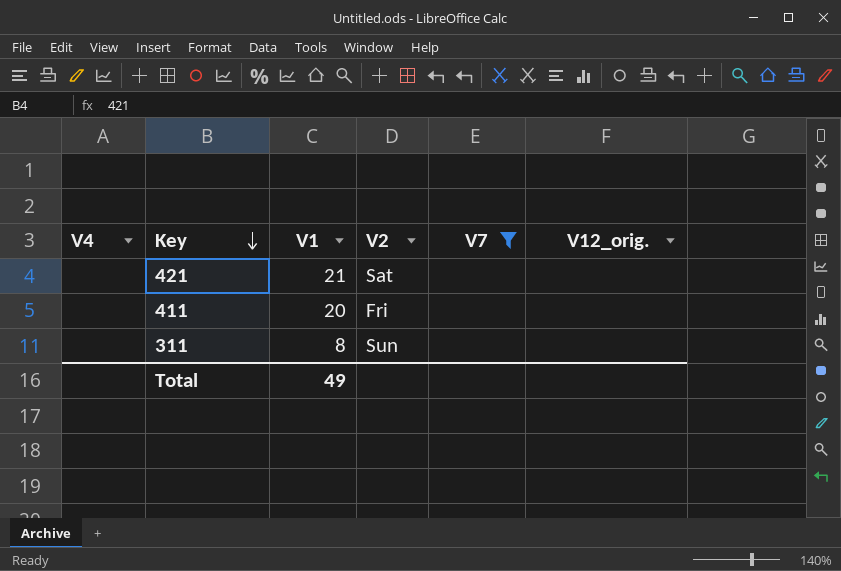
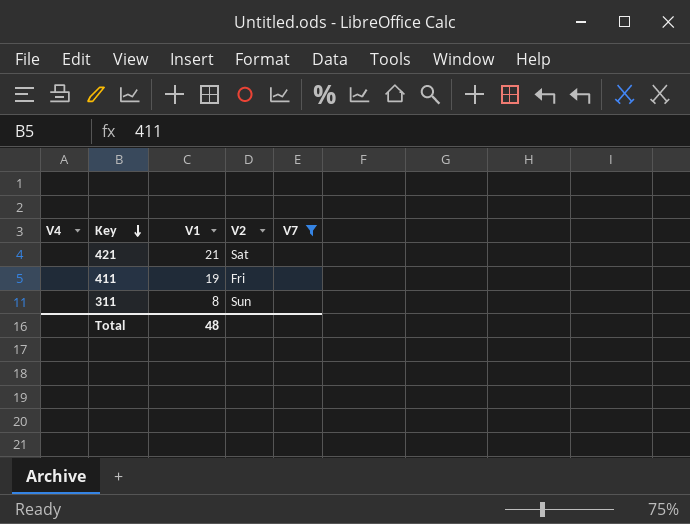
column V12_orig. | position: 6 -> none
411 | V1: 20 -> 19
Total | V1: 49 -> 48

